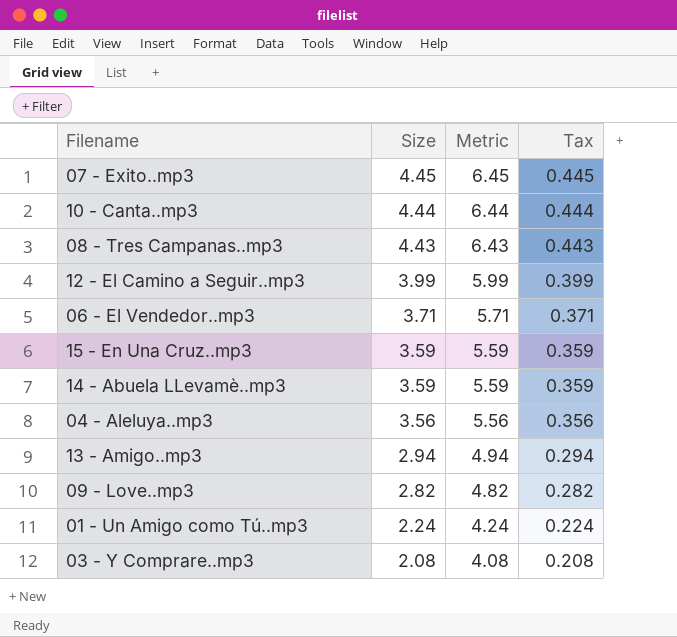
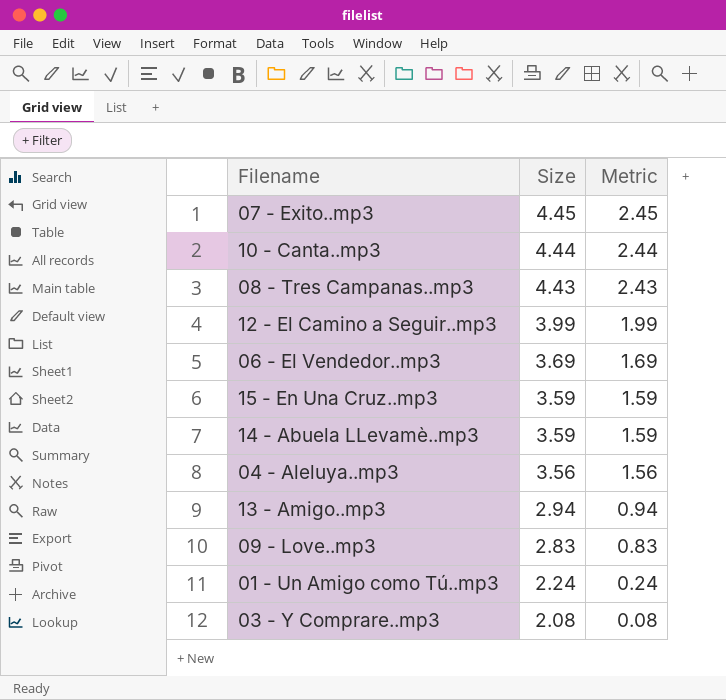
column Tax | formula: [Size] * 0.1 -> none
column Metric | formula: [Size] + 2 -> [Size] - 2
06 - El Vendedor..mp3 | Size: 3.71 -> 3.69
09 - Love..mp3 | Size: 2.82 -> 2.83

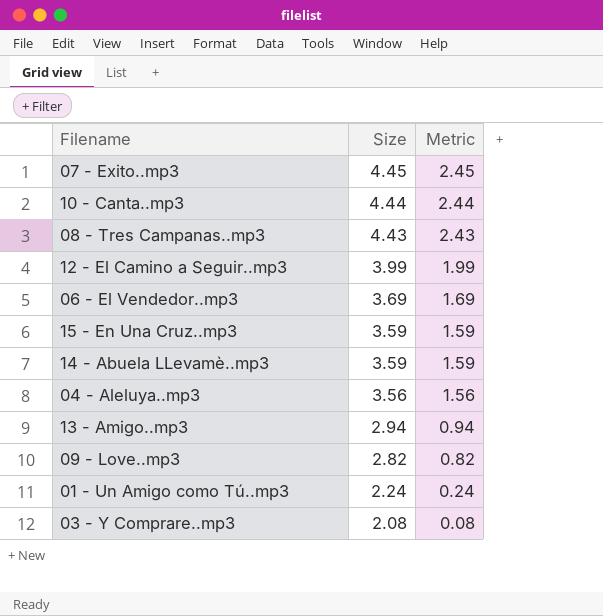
09 - Love..mp3 | Size: 2.83 -> 2.82
09 - Love..mp3 | Metric: 0.83 -> 0.82

